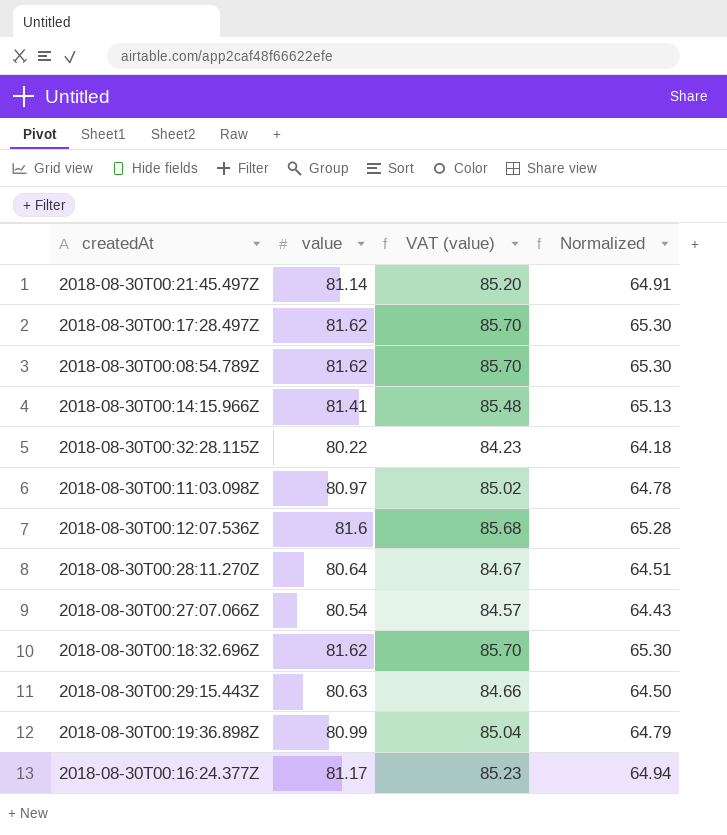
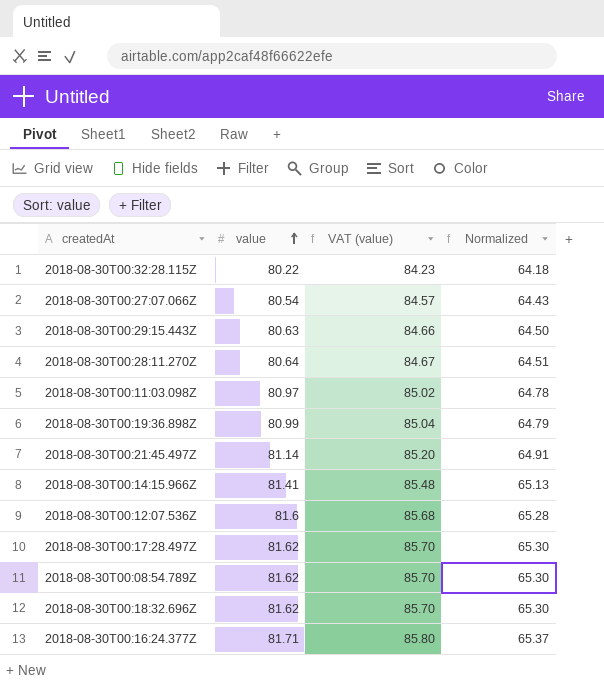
row order: none -> value ascending
2018-08-30T00:16:24.377Z | value: 81.17 -> 81.71
2018-08-30T00:16:24.377Z | VAT (value): 85.23 -> 85.80
2018-08-30T00:16:24.377Z | Normalized: 64.94 -> 65.37

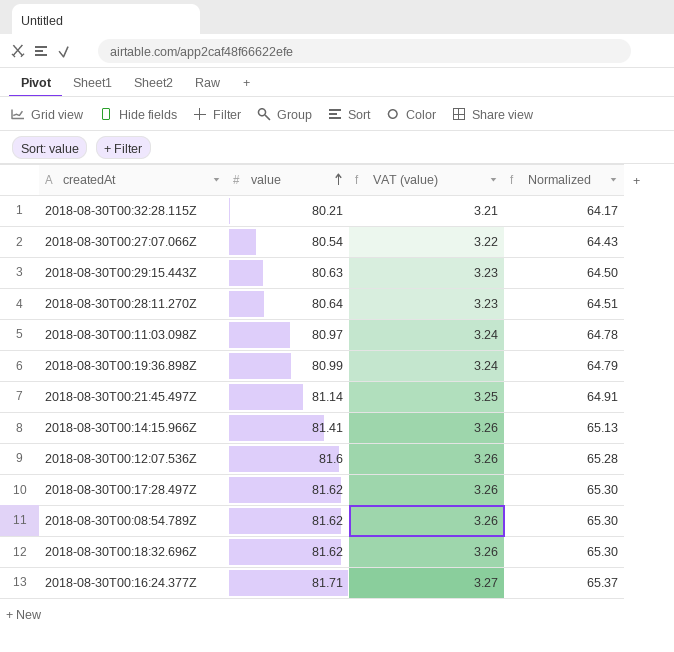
column VAT (value) | formula: [value] * 1.05 -> [value] * 0.04
2018-08-30T00:32:28.115Z | value: 80.22 -> 80.21
2018-08-30T00:32:28.115Z | Normalized: 64.18 -> 64.17

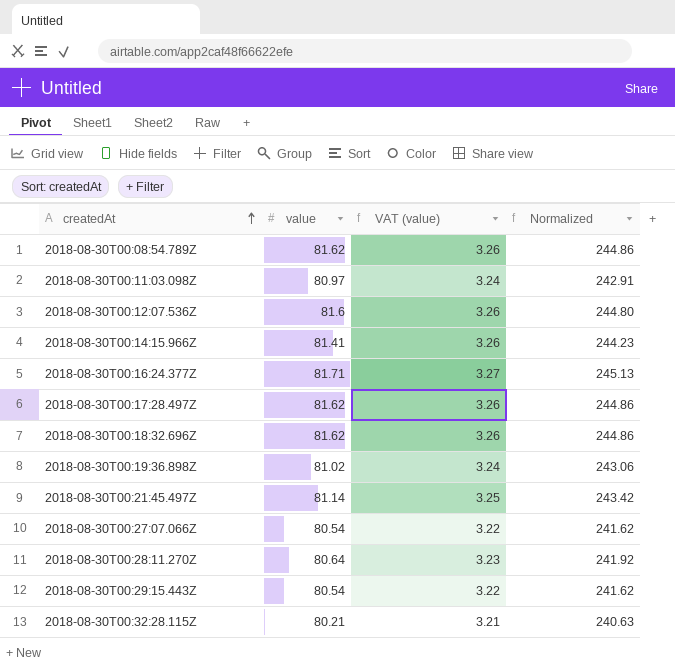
row order: value ascending -> createdAt ascending
column Normalized | formula: [value] * 0.8 -> [value] * 3
2018-08-30T00:19:36.898Z | value: 80.99 -> 81.02
2018-08-30T00:29:15.443Z | value: 80.63 -> 80.54
2018-08-30T00:29:15.443Z | VAT (value): 3.23 -> 3.22

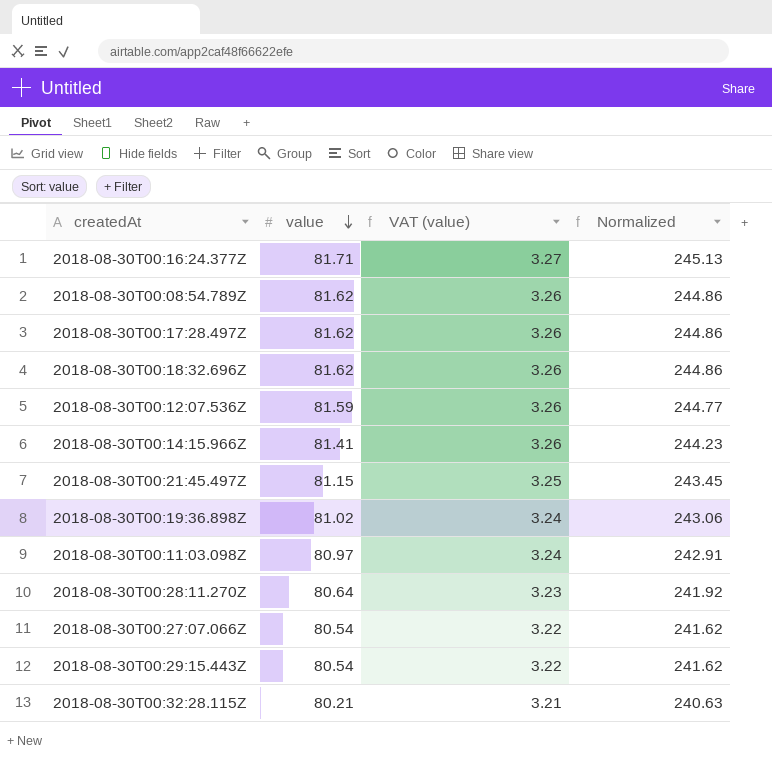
row order: createdAt ascending -> value descending
2018-08-30T00:12:07.536Z | value: 81.6 -> 81.59
2018-08-30T00:12:07.536Z | Normalized: 244.80 -> 244.77
2018-08-30T00:21:45.497Z | value: 81.14 -> 81.15
2018-08-30T00:21:45.497Z | Normalized: 243.42 -> 243.45

